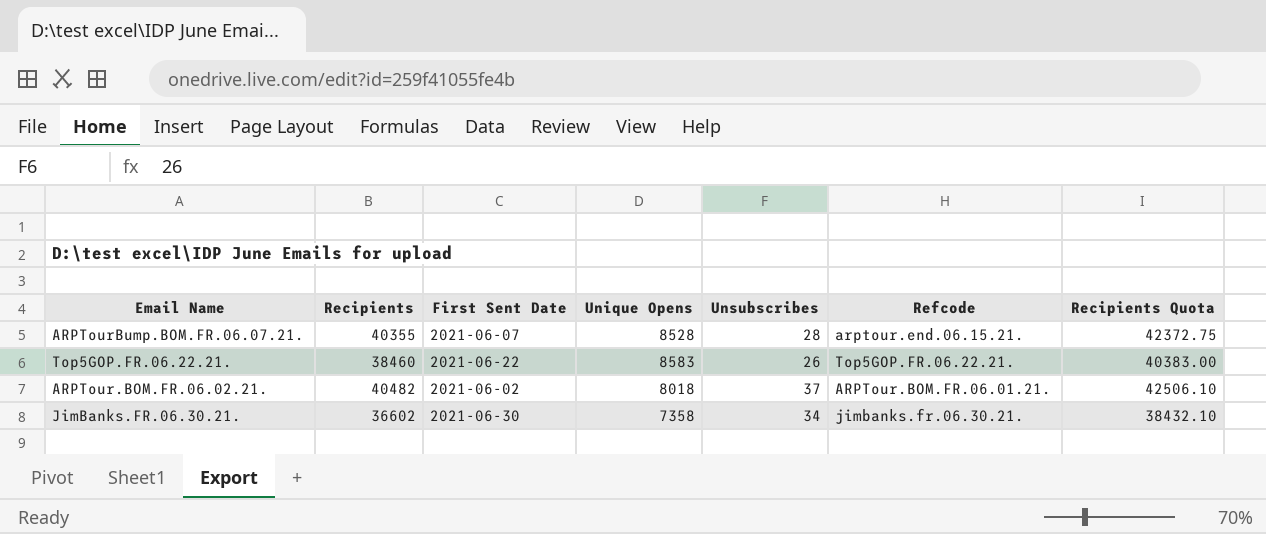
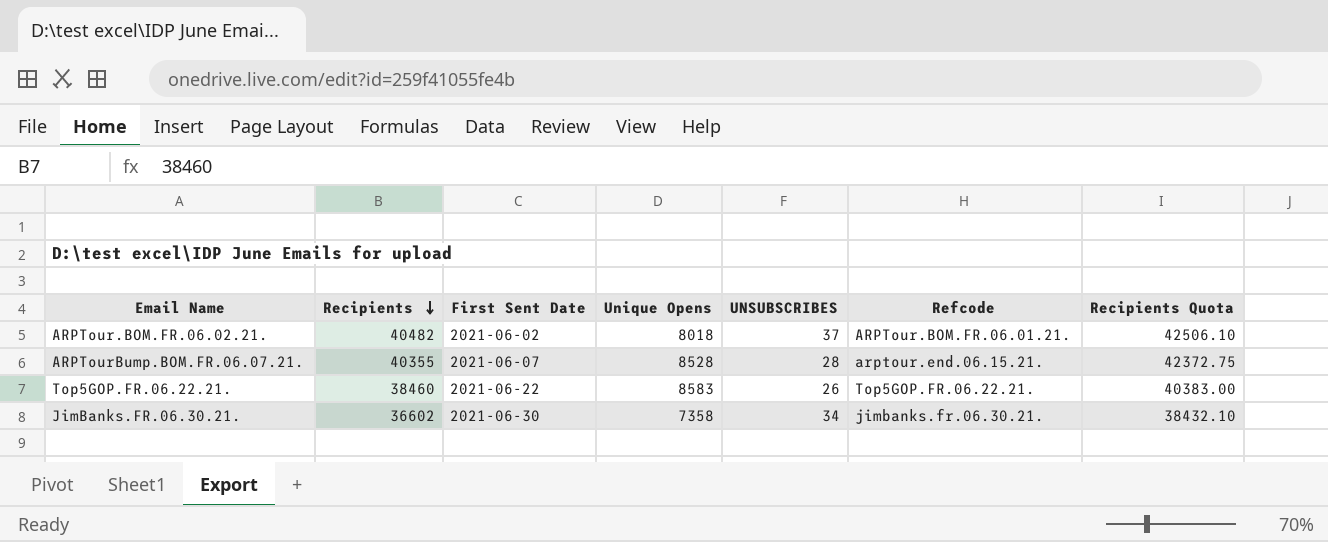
row order: none -> Recipients descending
column name: Unsubscribes -> UNSUBSCRIBES

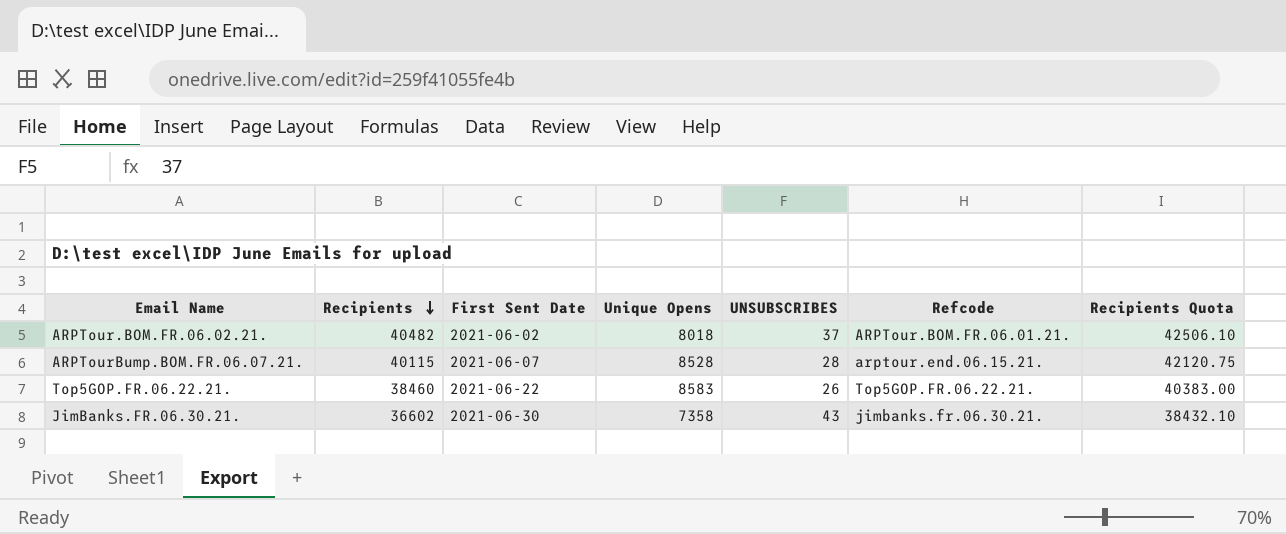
ARPTourBump.BOM.FR.06.07.21. | Recipients: 40355 -> 40115
ARPTourBump.BOM.FR.06.07.21. | Recipients Quota: 42372.75 -> 42120.75
JimBanks.FR.06.30.21. | UNSUBSCRIBES: 34 -> 43

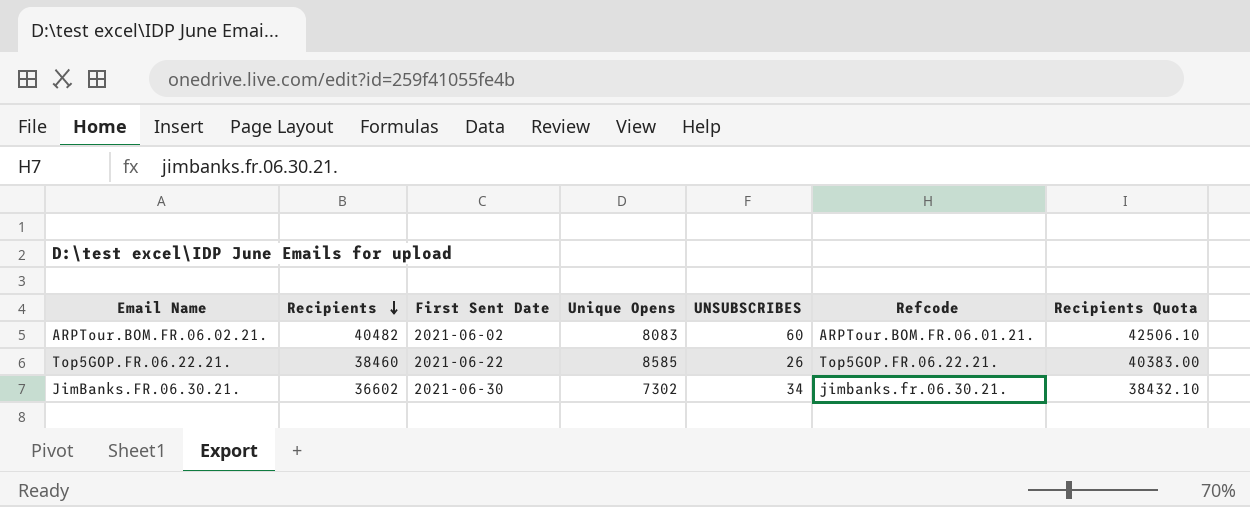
row ARPTourBump.BOM.FR.06.07.21.: 40115 | 2021-06-07 | 8528 | 28 | arptour.end.06.15.21. | 42120.75 -> none
ARPTour.BOM.FR.06.02.21. | Unique Opens: 8018 -> 8083
ARPTour.BOM.FR.06.02.21. | UNSUBSCRIBES: 37 -> 60
Top5GOP.FR.06.22.21. | Unique Opens: 8583 -> 8585
JimBanks.FR.06.30.21. | Unique Opens: 7358 -> 7302
JimBanks.FR.06.30.21. | UNSUBSCRIBES: 43 -> 34

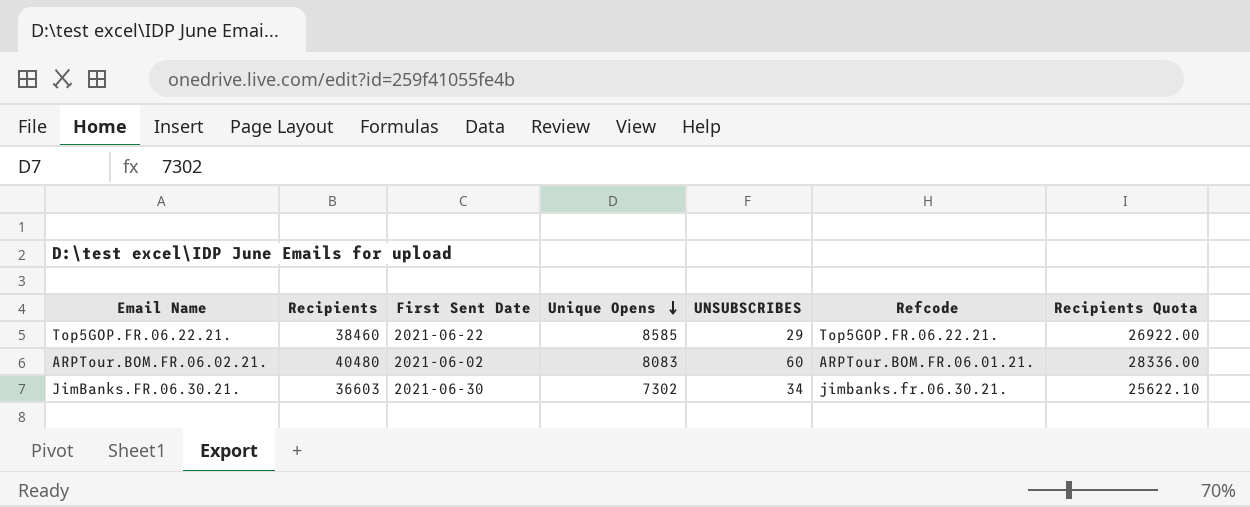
row order: Recipients descending -> Unique Opens descending
column Recipients Quota | formula: [Recipients] * 1.05 -> [Recipients] * 0.7
Top5GOP.FR.06.22.21. | UNSUBSCRIBES: 26 -> 29
ARPTour.BOM.FR.06.02.21. | Recipients: 40482 -> 40480
JimBanks.FR.06.30.21. | Recipients: 36602 -> 36603

